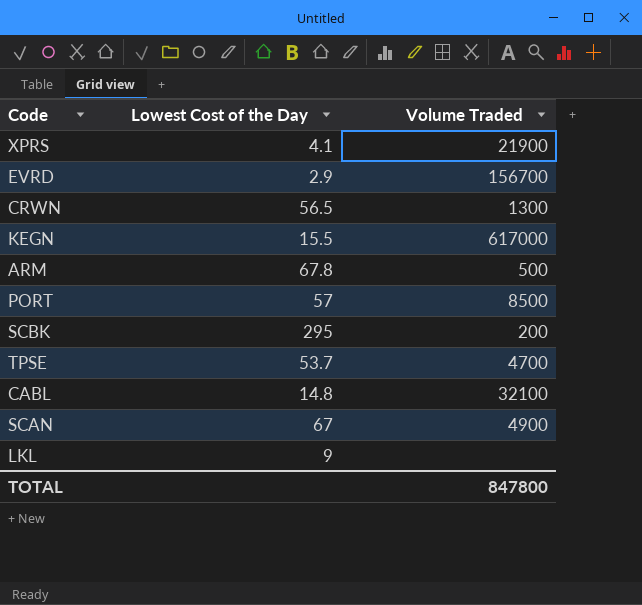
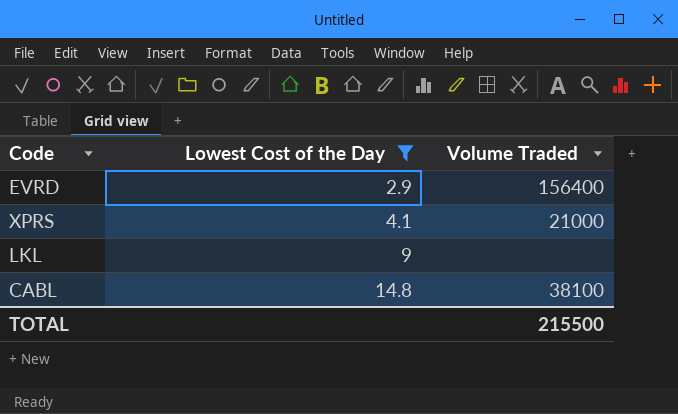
filter: none -> Lowest Cost of the Day <= 14.8
row order: none -> Lowest Cost of the Day ascending
EVRD | Volume Traded: 156700 -> 156400
XPRS | Volume Traded: 21900 -> 21000
CABL | Volume Traded: 32100 -> 38100
TOTAL | Volume Traded: 847800 -> 215500

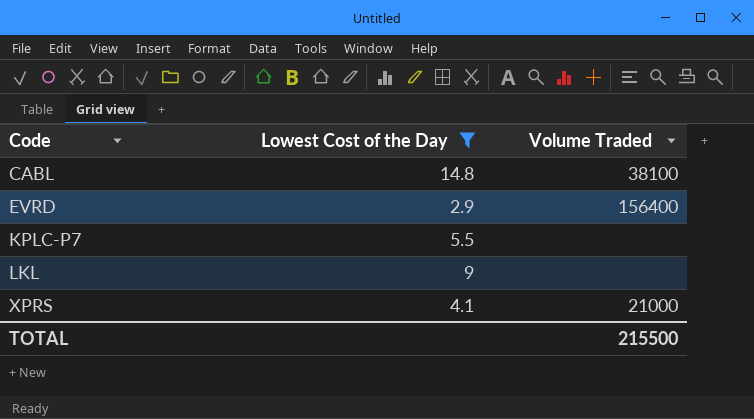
row order: Lowest Cost of the Day ascending -> Code ascending
row KPLC-P7: none -> 5.5 | none

